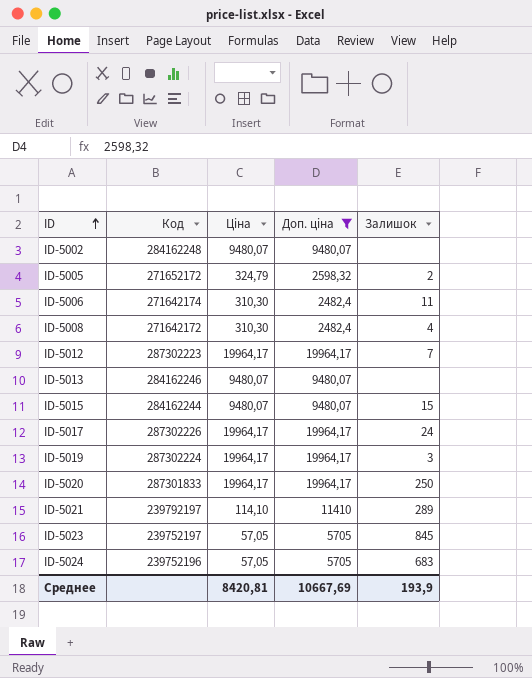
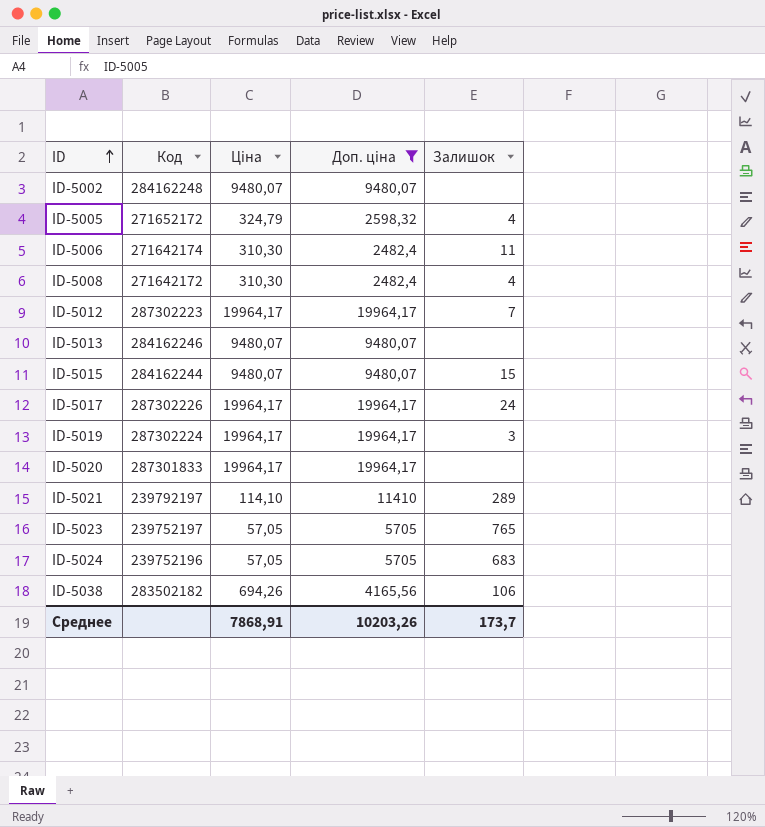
ID-5005 | Залишок: 2 -> 4
ID-5020 | Залишок: 250 -> none
ID-5023 | Залишок: 845 -> 765
row ID-5038: none -> 283502182 | 694,26 | 4165,56 | 106
Среднее | Ціна: 8420,81 -> 7868,91
Среднее | Доп. ціна: 10667,69 -> 10203,26
Среднее | Залишок: 193,9 -> 173,7

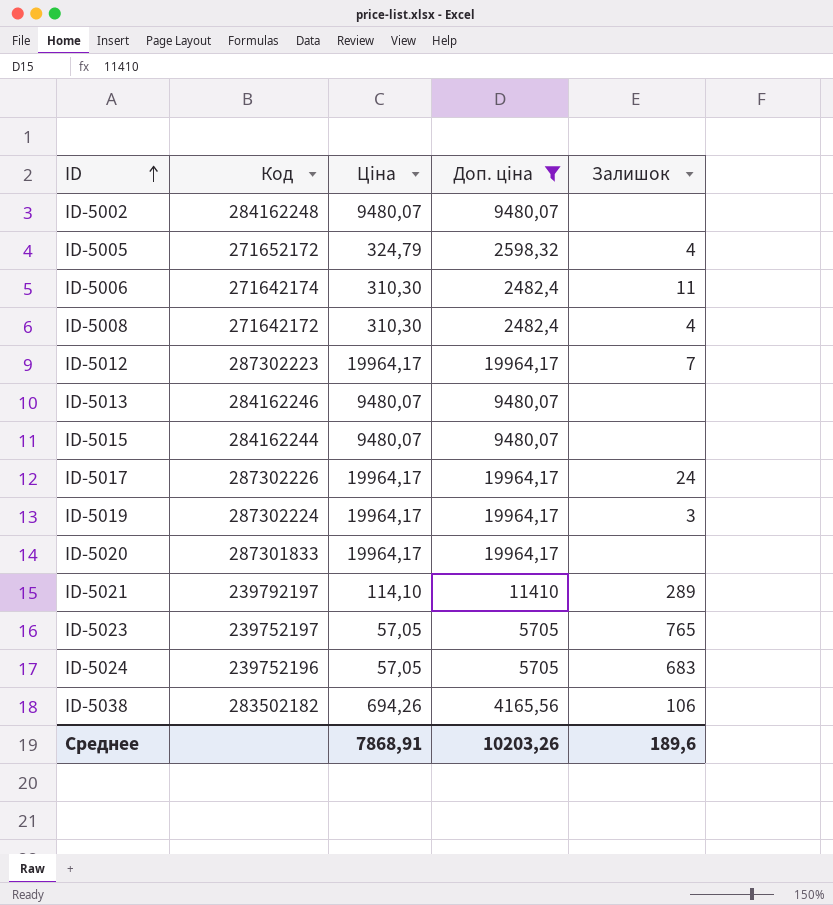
ID-5015 | Залишок: 15 -> none
Среднее | Залишок: 173,7 -> 189,6

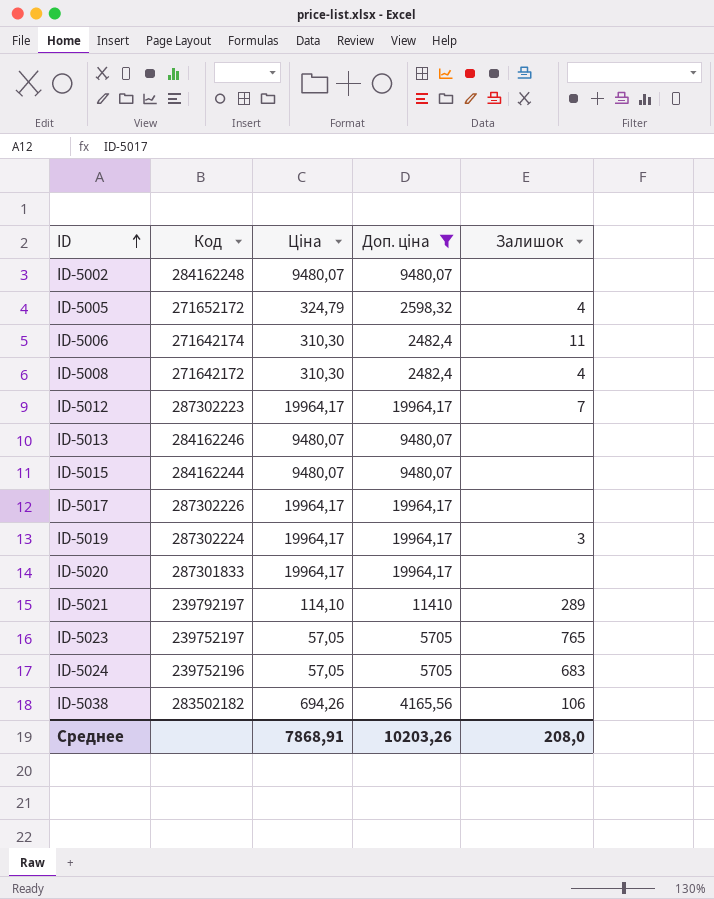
ID-5017 | Залишок: 24 -> none
Среднее | Залишок: 189,6 -> 208,0

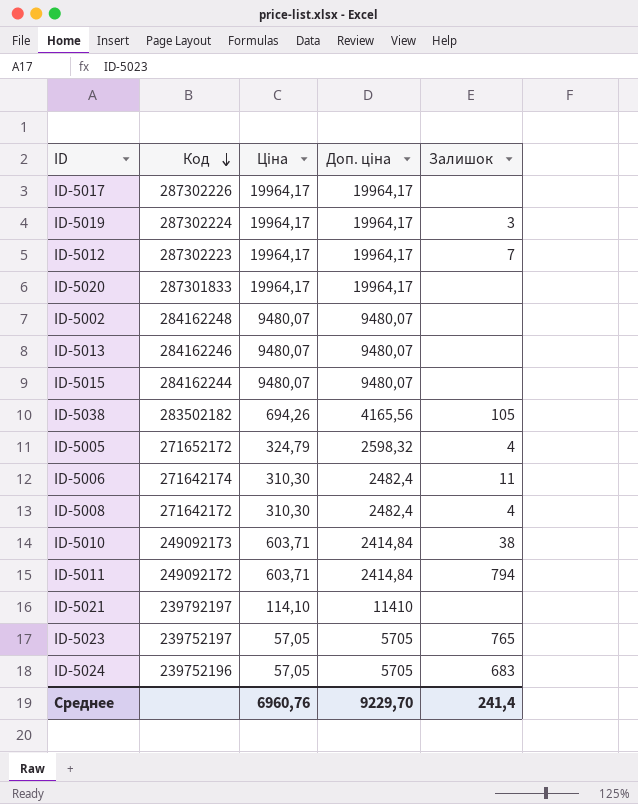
filter: Доп. ціна != 2414,84 -> none
row order: ID ascending -> Код descending
ID-5038 | Залишок: 106 -> 105
ID-5021 | Залишок: 289 -> none
Среднее | Ціна: 7868,91 -> 6960,76
Среднее | Доп. ціна: 10203,26 -> 9229,70
Среднее | Залишок: 208,0 -> 241,4

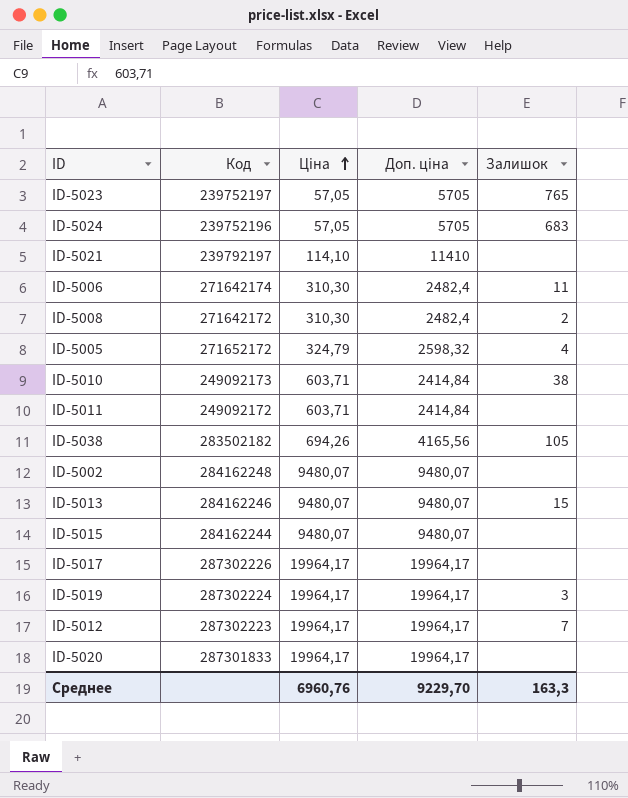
row order: Код descending -> Ціна ascending
ID-5008 | Залишок: 4 -> 2
ID-5011 | Залишок: 794 -> none
ID-5013 | Залишок: none -> 15
Среднее | Залишок: 241,4 -> 163,3

